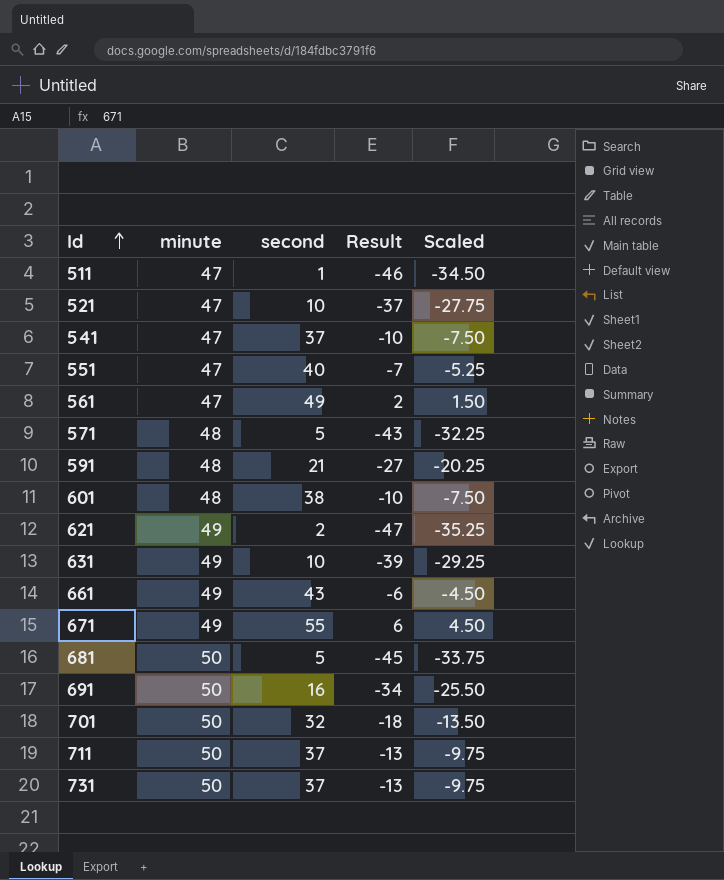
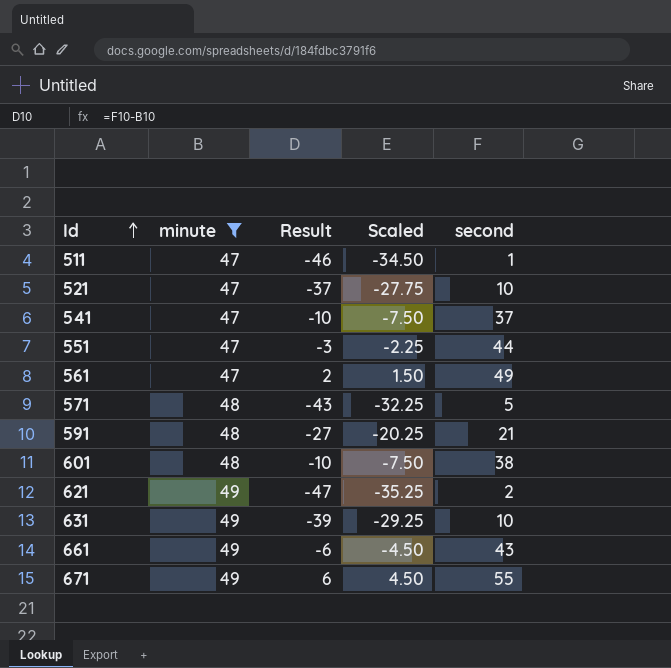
filter: none -> minute != 50
column second | position: 3 -> 5
551 | Result: -7 -> -3
551 | Scaled: -5.25 -> -2.25
551 | second: 40 -> 44

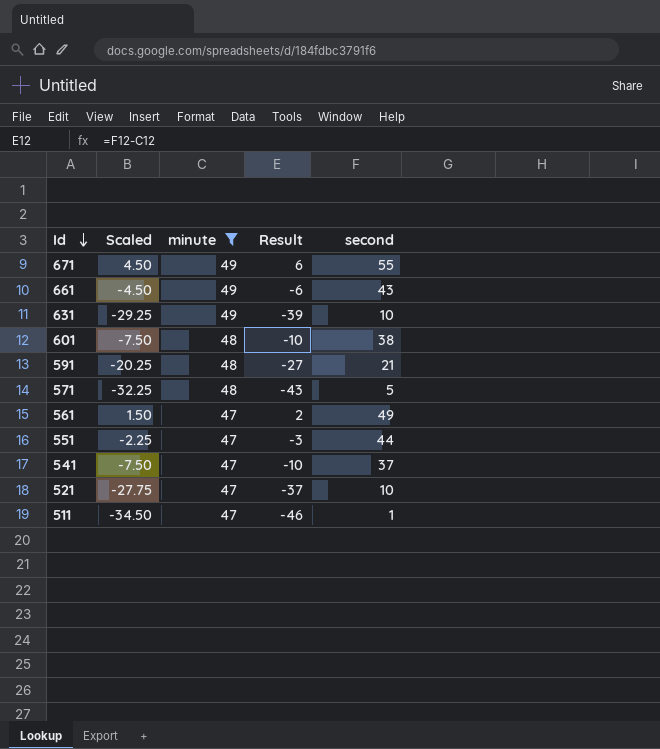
row order: Id ascending -> Id descending
column Scaled | position: 4 -> 2
row 621: 49 | -47 | -35.25 | 2 -> none

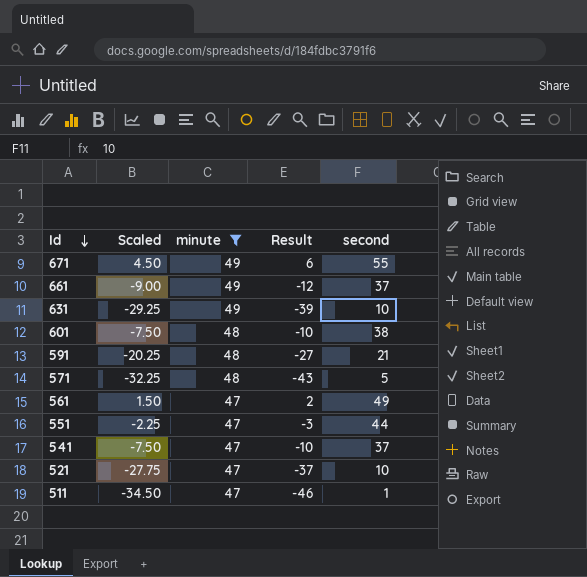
661 | Scaled: -4.50 -> -9.00
661 | Result: -6 -> -12
661 | second: 43 -> 37

